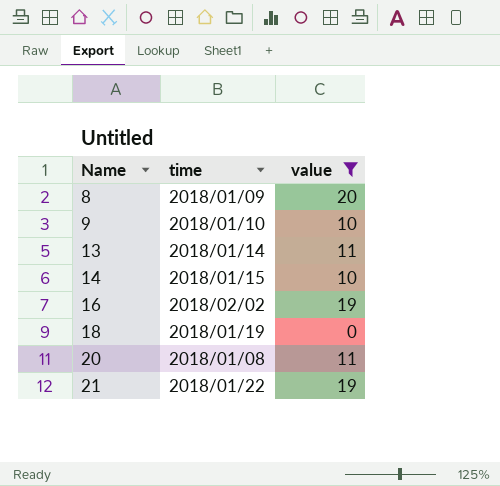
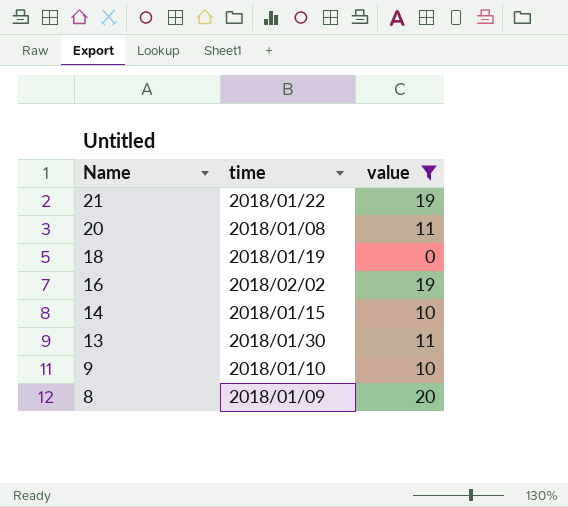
row order: Name ascending -> Name descending
13 | time: 2018/01/14 -> 2018/01/30

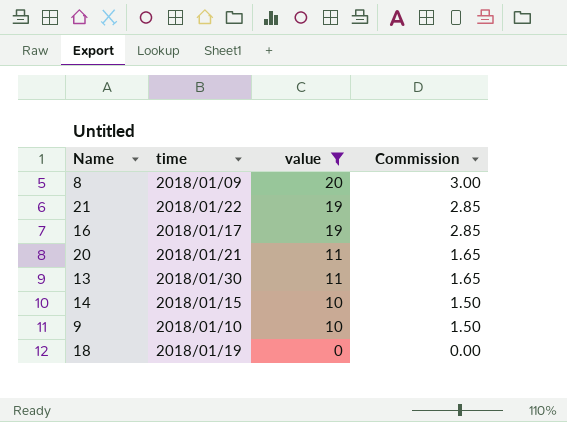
row order: Name descending -> value descending
column Commission | formula: none -> [value] * 0.15
16 | time: 2018/02/02 -> 2018/01/17
20 | time: 2018/01/08 -> 2018/01/21

